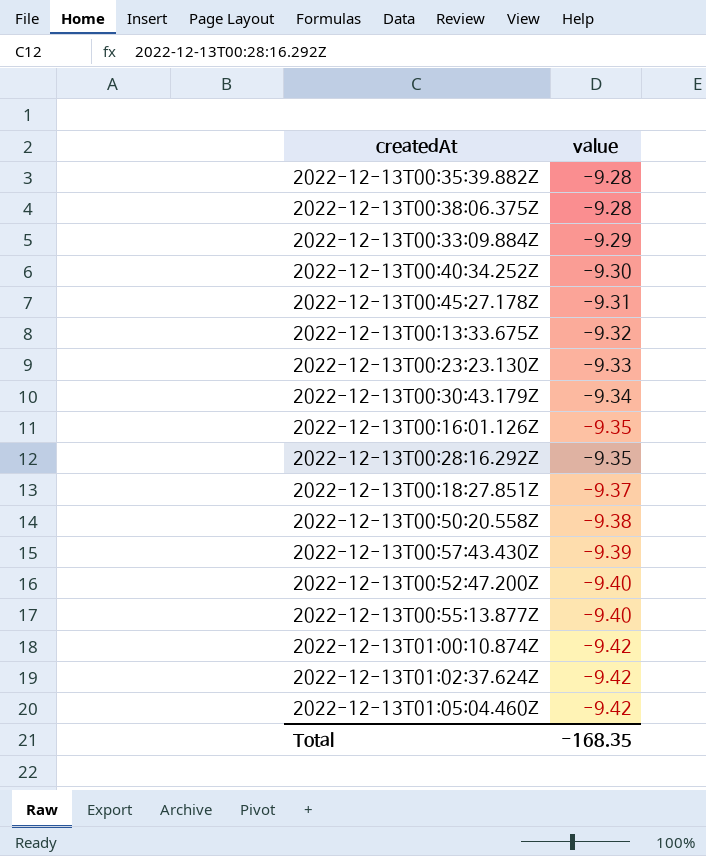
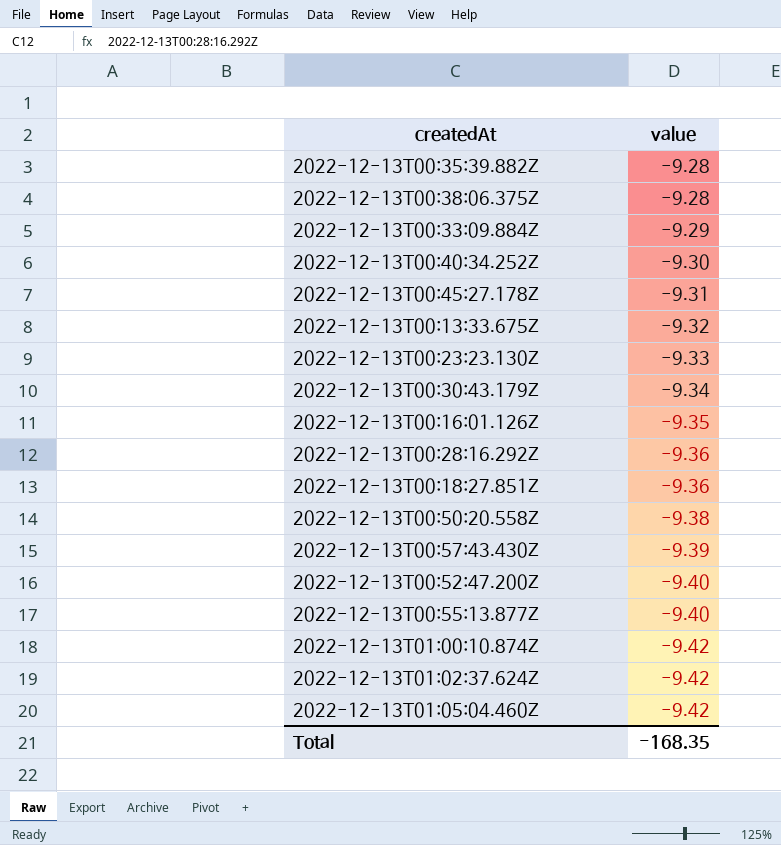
2022-12-13T00:28:16.292Z | value: -9.35 -> -9.36
2022-12-13T00:18:27.851Z | value: -9.37 -> -9.36

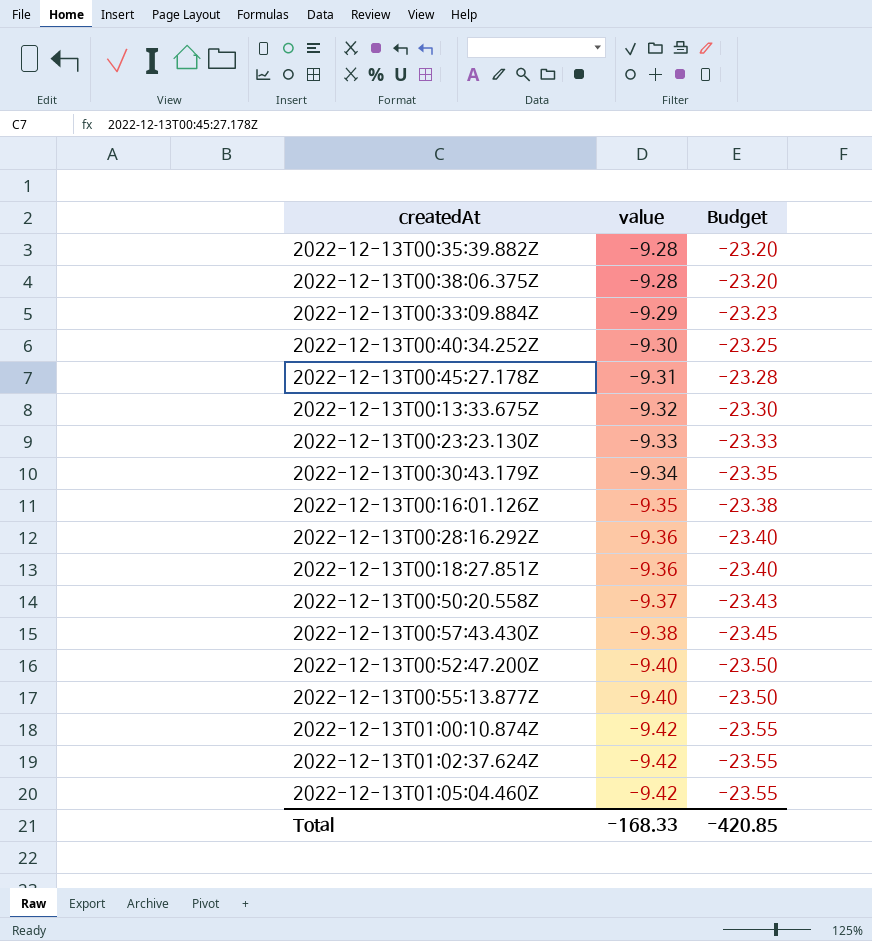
column Budget | formula: none -> [value] * 2.5
2022-12-13T00:50:20.558Z | value: -9.38 -> -9.37
2022-12-13T00:57:43.430Z | value: -9.39 -> -9.38
Total | value: -168.35 -> -168.33

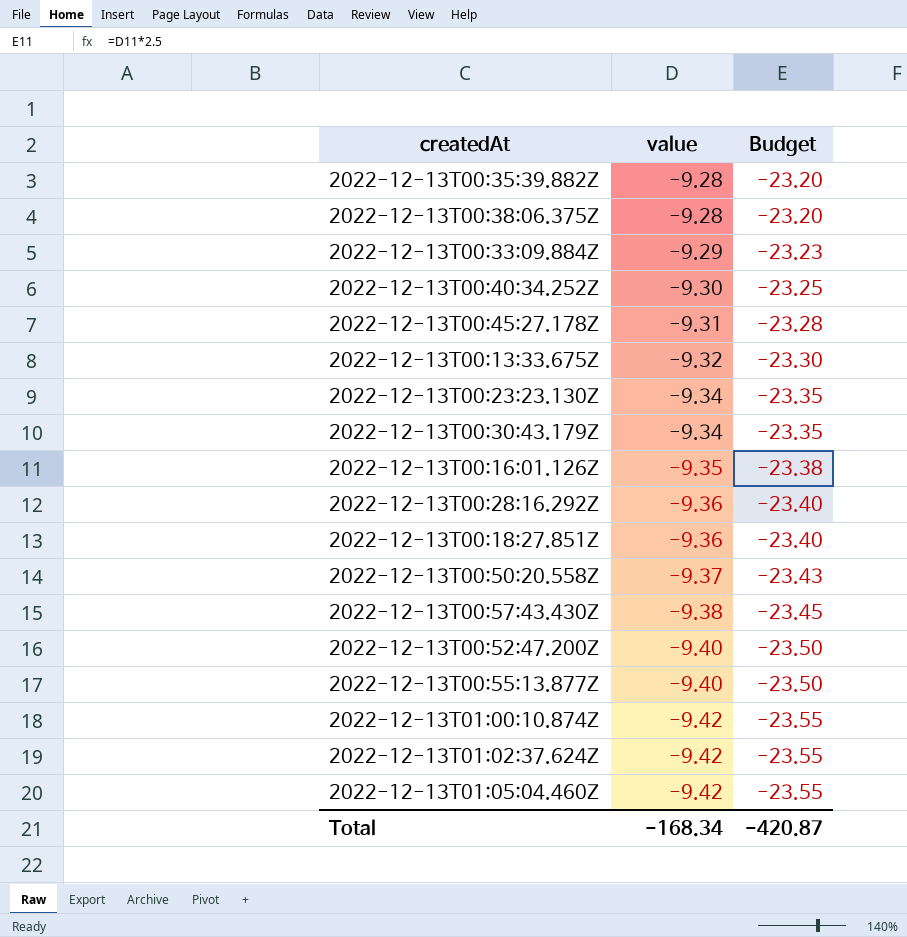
2022-12-13T00:23:23.130Z | value: -9.33 -> -9.34
2022-12-13T00:23:23.130Z | Budget: -23.33 -> -23.35
Total | value: -168.33 -> -168.34
Total | Budget: -420.85 -> -420.87

